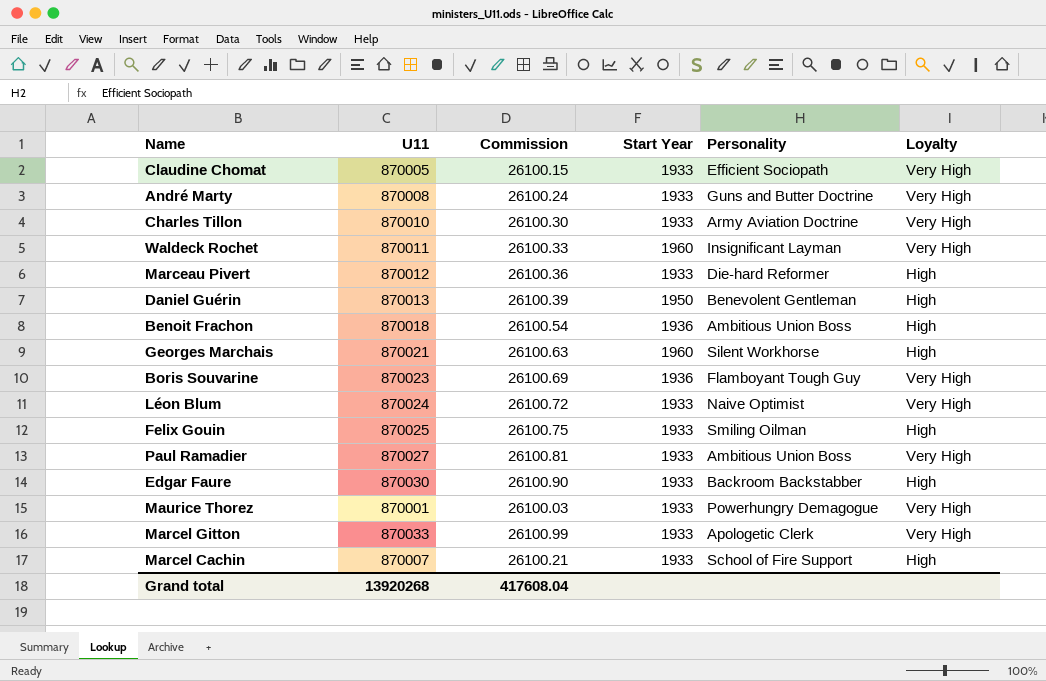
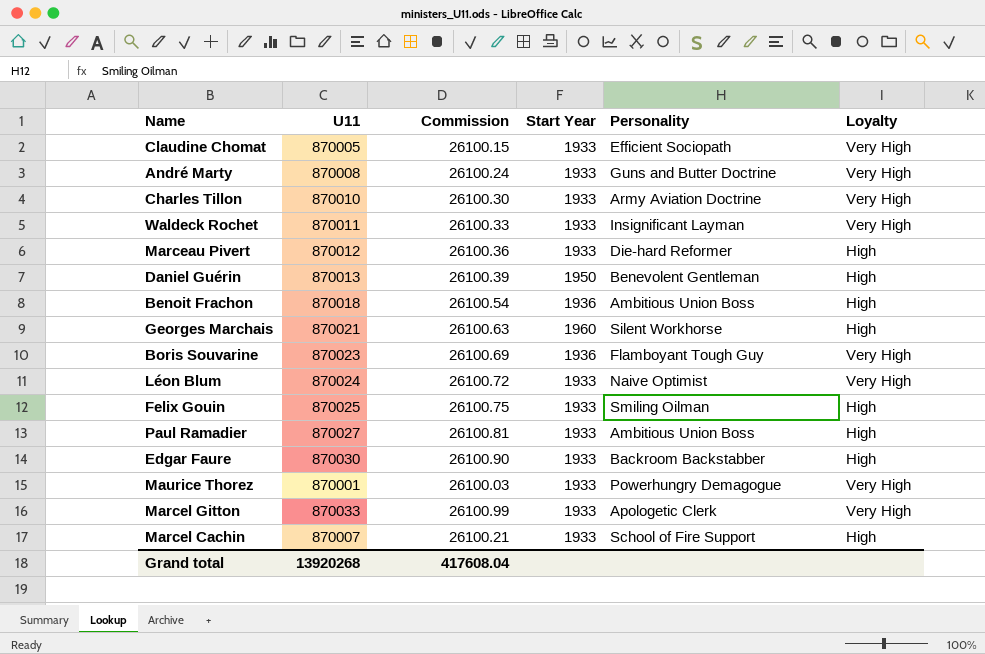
Waldeck Rochet | Start Year: 1960 -> 1933
Paul Ramadier | Loyalty: Very High -> High

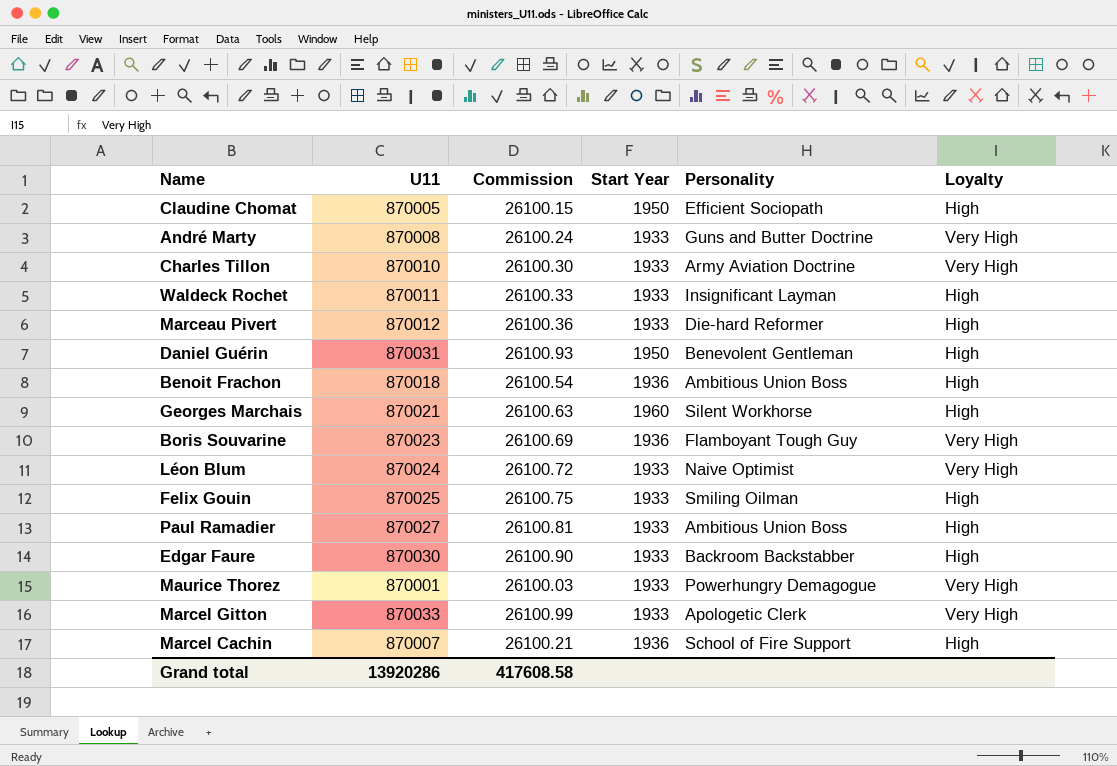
Claudine Chomat | Start Year: 1933 -> 1950
Claudine Chomat | Loyalty: Very High -> High
Waldeck Rochet | Loyalty: Very High -> High
Daniel Guérin | U11: 870013 -> 870031
Daniel Guérin | Commission: 26100.39 -> 26100.93
Marcel Cachin | Start Year: 1933 -> 1936
Grand total | U11: 13920268 -> 13920286
Grand total | Commission: 417608.04 -> 417608.58

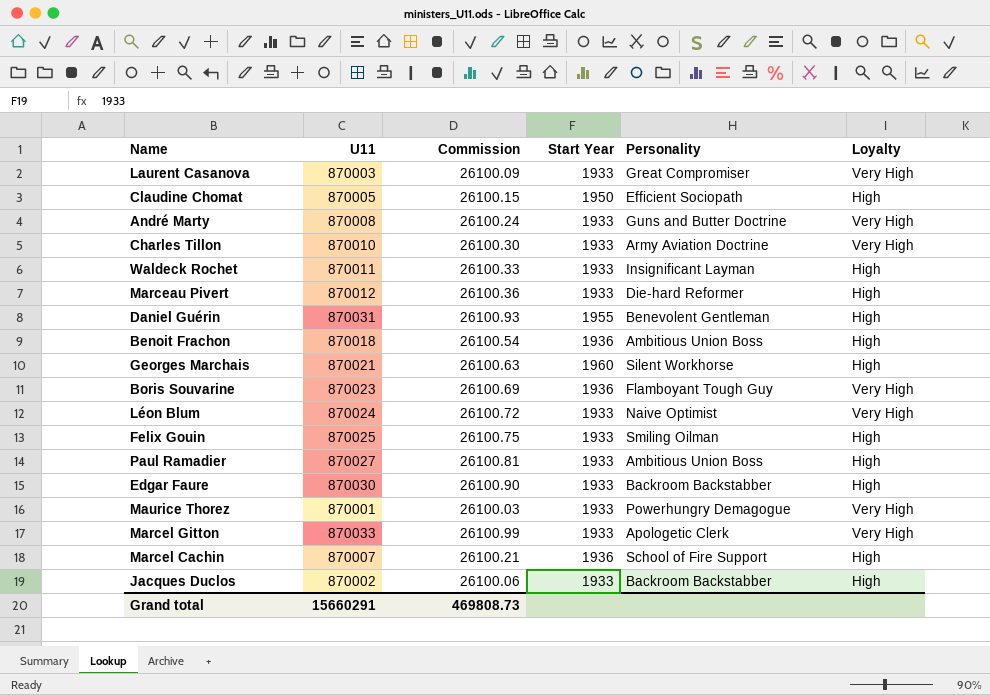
row Laurent Casanova: none -> 870003 | 26100.09 | 1933 | Great Compromiser | Very High
Daniel Guérin | Start Year: 1950 -> 1955
row Jacques Duclos: none -> 870002 | 26100.06 | 1933 | Backroom Backstabber | High
Grand total | U11: 13920286 -> 15660291
Grand total | Commission: 417608.58 -> 469808.73

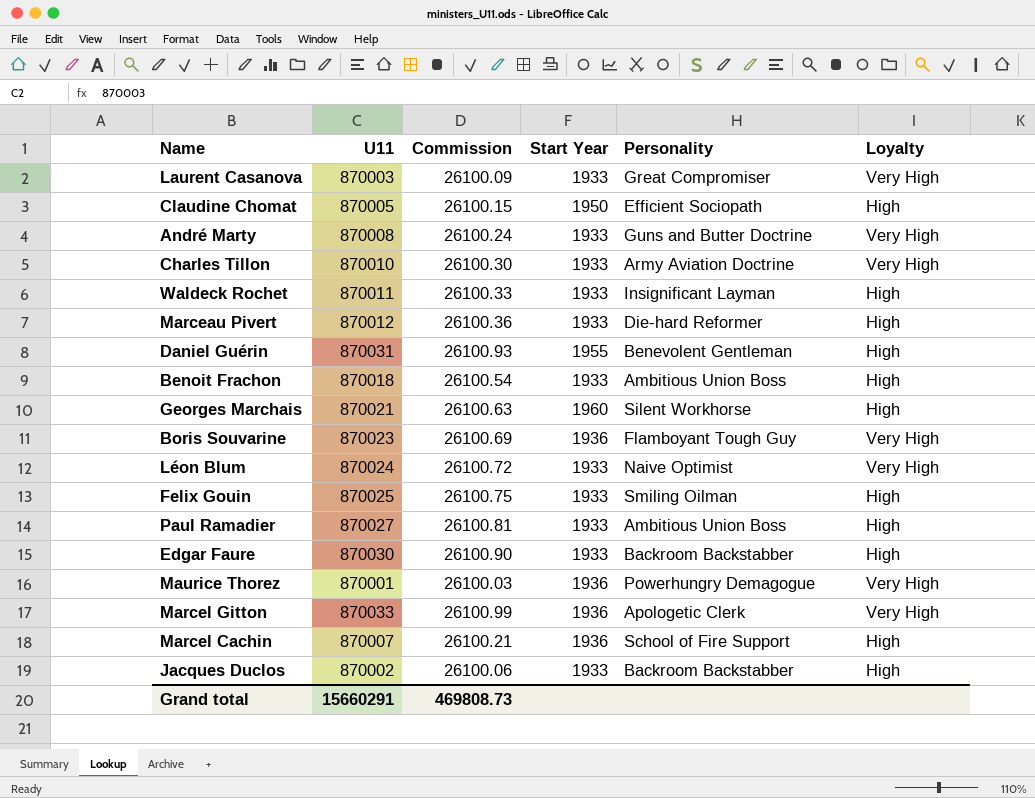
Benoit Frachon | Start Year: 1936 -> 1933
Maurice Thorez | Start Year: 1933 -> 1936
Marcel Gitton | Start Year: 1933 -> 1936

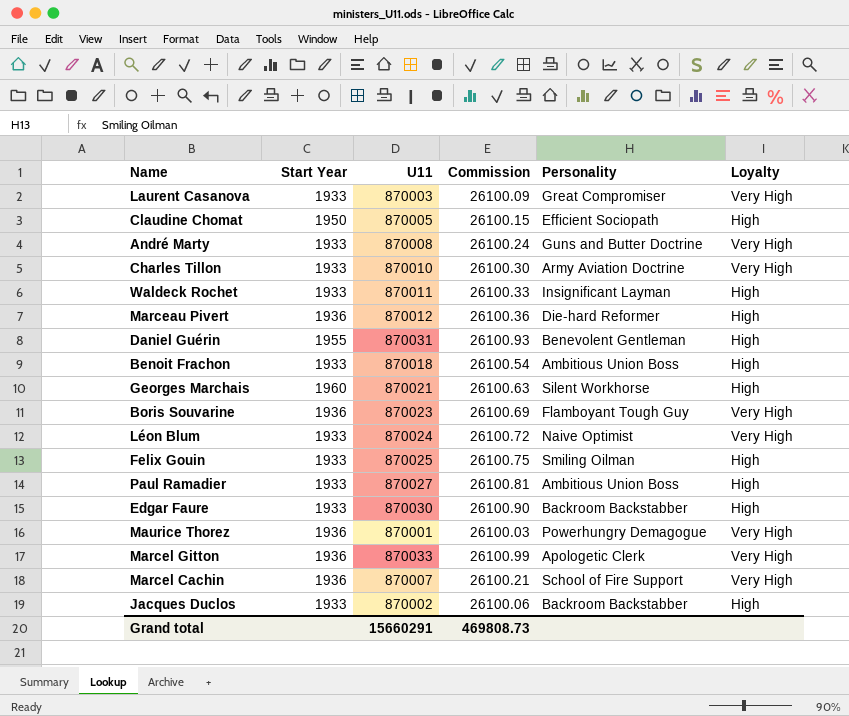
column Start Year | position: 4 -> 2
Marceau Pivert | Start Year: 1933 -> 1936
Marcel Cachin | Loyalty: High -> Very High

